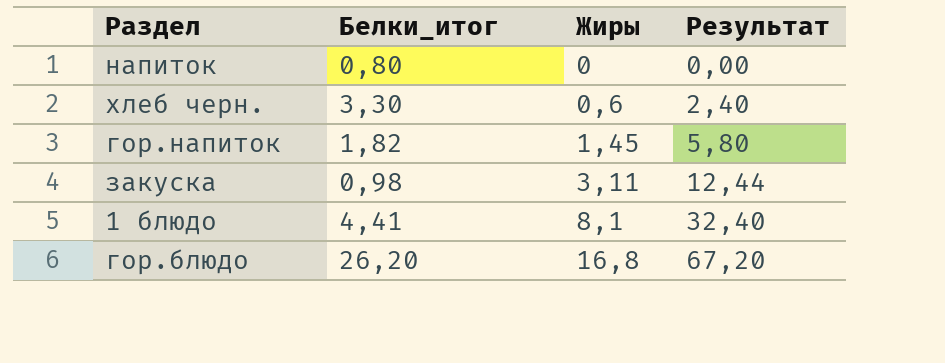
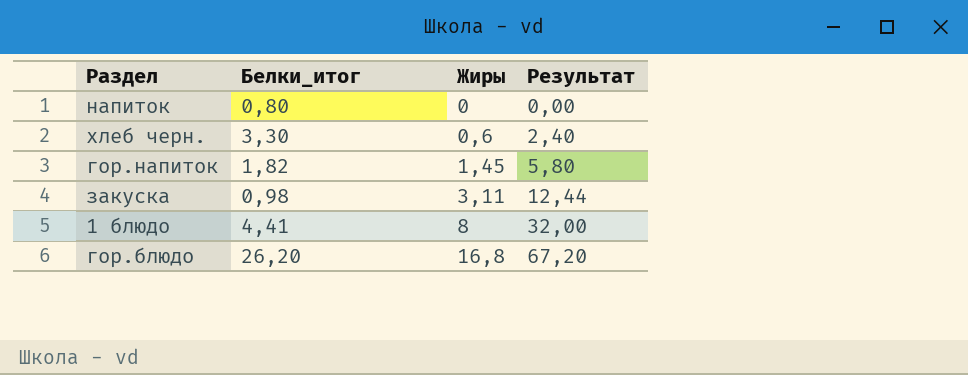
1 блюдо | Жиры: 8,1 -> 8
1 блюдо | Результат: 32,40 -> 32,00

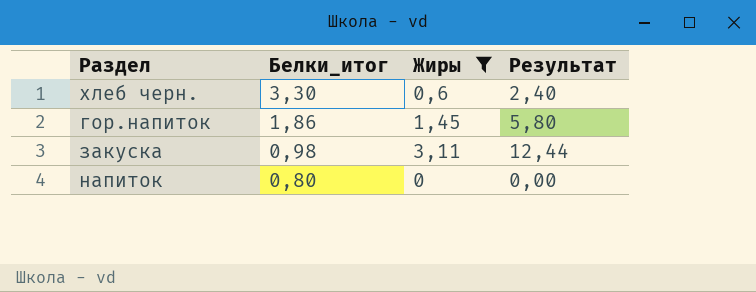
filter: none -> Жиры <= 3,11
row order: Жиры ascending -> Белки_итог descending
гор.напиток | Белки_итог: 1,82 -> 1,86

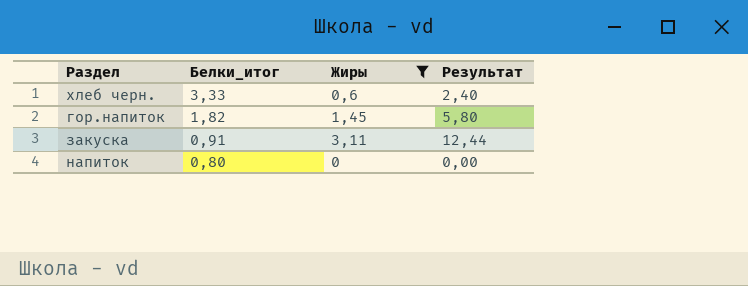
хлеб черн. | Белки_итог: 3,30 -> 3,33
гор.напиток | Белки_итог: 1,86 -> 1,82
закуска | Белки_итог: 0,98 -> 0,91

